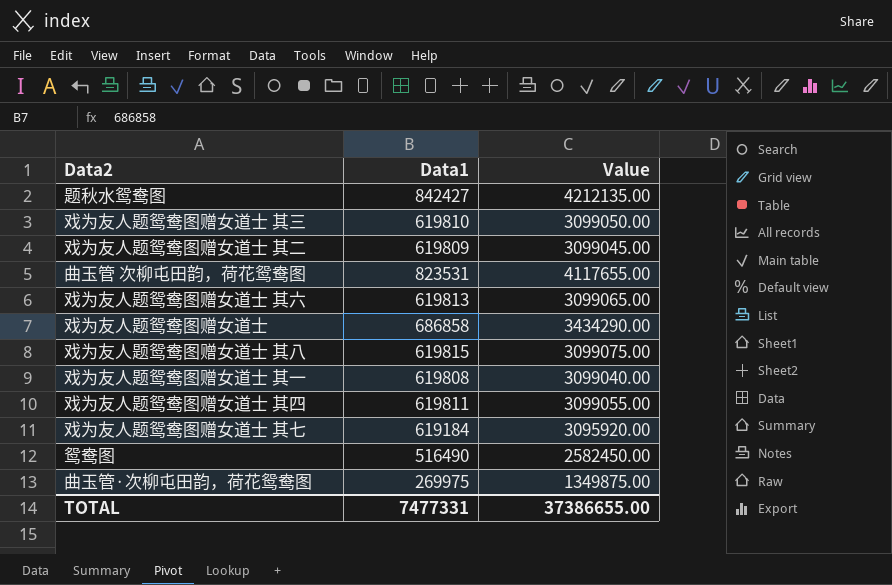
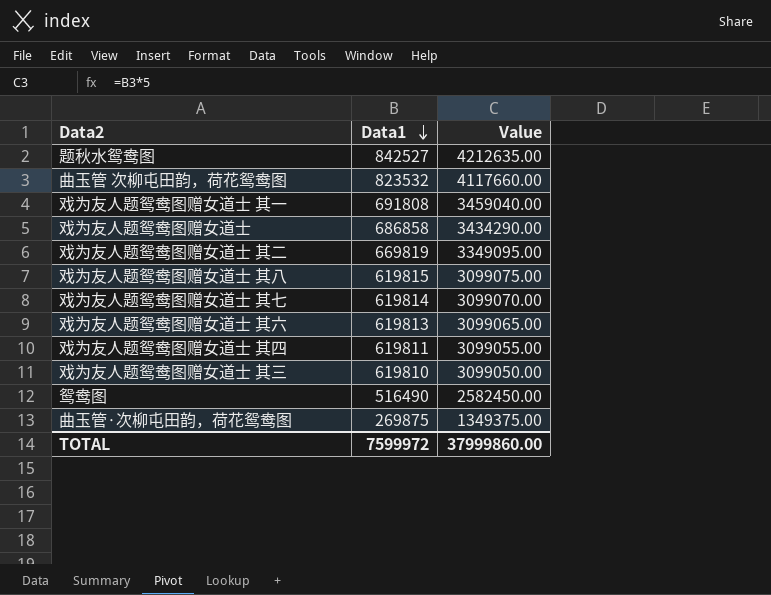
row order: none -> Data1 descending
题秋水鸳鸯图 | Data1: 842427 -> 842527
题秋水鸳鸯图 | Value: 4212135.00 -> 4212635.00
曲玉管 次柳屯田韵，荷花鸳鸯图 | Data1: 823531 -> 823532
曲玉管 次柳屯田韵，荷花鸳鸯图 | Value: 4117655.00 -> 4117660.00
戏为友人题鸳鸯图赠女道士 其一 | Data1: 619808 -> 691808
戏为友人题鸳鸯图赠女道士 其一 | Value: 3099040.00 -> 3459040.00
戏为友人题鸳鸯图赠女道士 其二 | Data1: 619809 -> 669819
戏为友人题鸳鸯图赠女道士 其二 | Value: 3099045.00 -> 3349095.00
戏为友人题鸳鸯图赠女道士 其七 | Data1: 619184 -> 619814
戏为友人题鸳鸯图赠女道士 其七 | Value: 3095920.00 -> 3099070.00
曲玉管·次柳屯田韵，荷花鸳鸯图 | Data1: 269975 -> 269875
曲玉管·次柳屯田韵，荷花鸳鸯图 | Value: 1349875.00 -> 1349375.00
TOTAL | Data1: 7477331 -> 7599972
TOTAL | Value: 37386655.00 -> 37999860.00

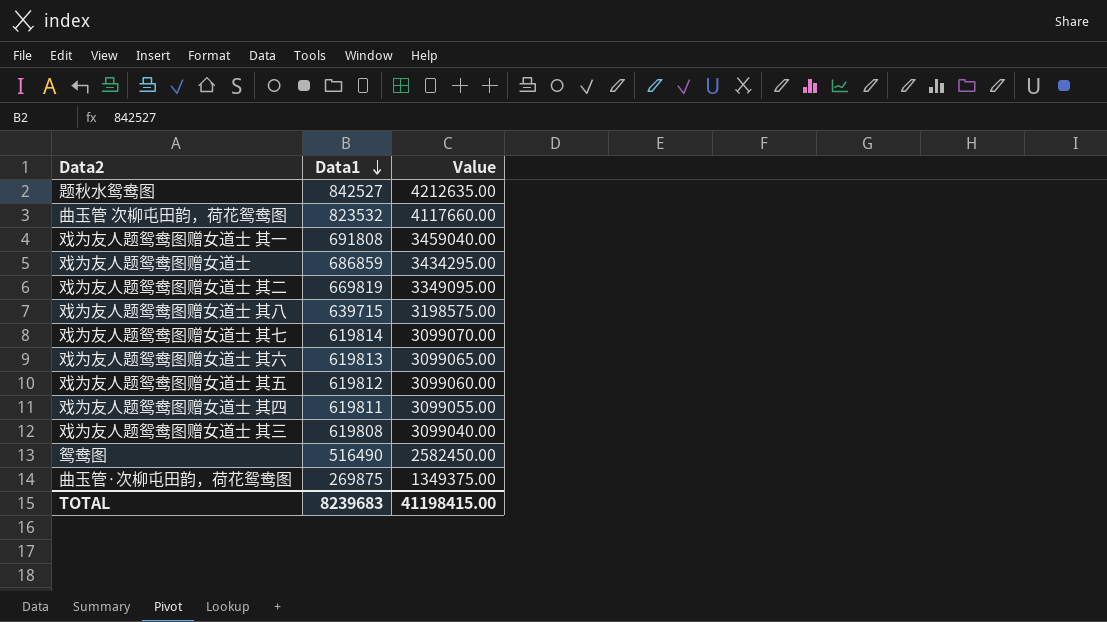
戏为友人题鸳鸯图赠女道士 | Data1: 686858 -> 686859
戏为友人题鸳鸯图赠女道士 | Value: 3434290.00 -> 3434295.00
戏为友人题鸳鸯图赠女道士 其八 | Data1: 619815 -> 639715
戏为友人题鸳鸯图赠女道士 其八 | Value: 3099075.00 -> 3198575.00
row 戏为友人题鸳鸯图赠女道士 其五: none -> 619812 | 3099060.00
戏为友人题鸳鸯图赠女道士 其三 | Data1: 619810 -> 619808
戏为友人题鸳鸯图赠女道士 其三 | Value: 3099050.00 -> 3099040.00
TOTAL | Data1: 7599972 -> 8239683
TOTAL | Value: 37999860.00 -> 41198415.00

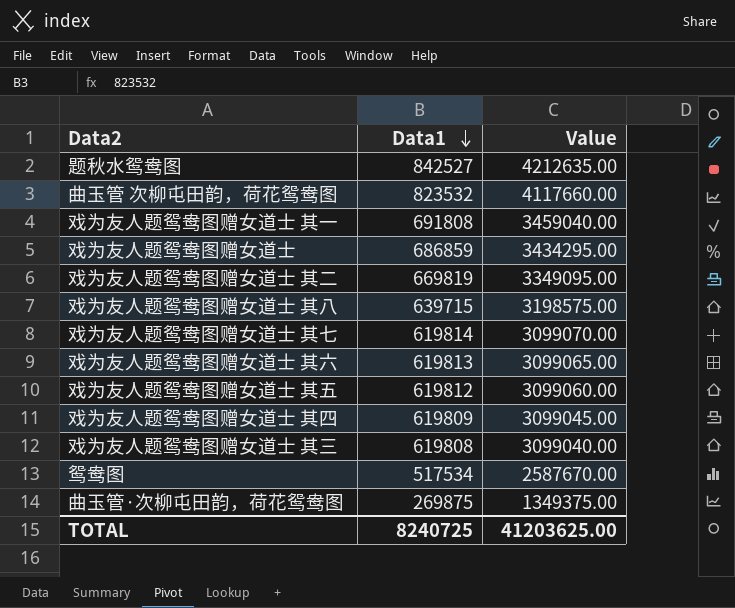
戏为友人题鸳鸯图赠女道士 其四 | Data1: 619811 -> 619809
戏为友人题鸳鸯图赠女道士 其四 | Value: 3099055.00 -> 3099045.00
鸳鸯图 | Data1: 516490 -> 517534
鸳鸯图 | Value: 2582450.00 -> 2587670.00
TOTAL | Data1: 8239683 -> 8240725
TOTAL | Value: 41198415.00 -> 41203625.00

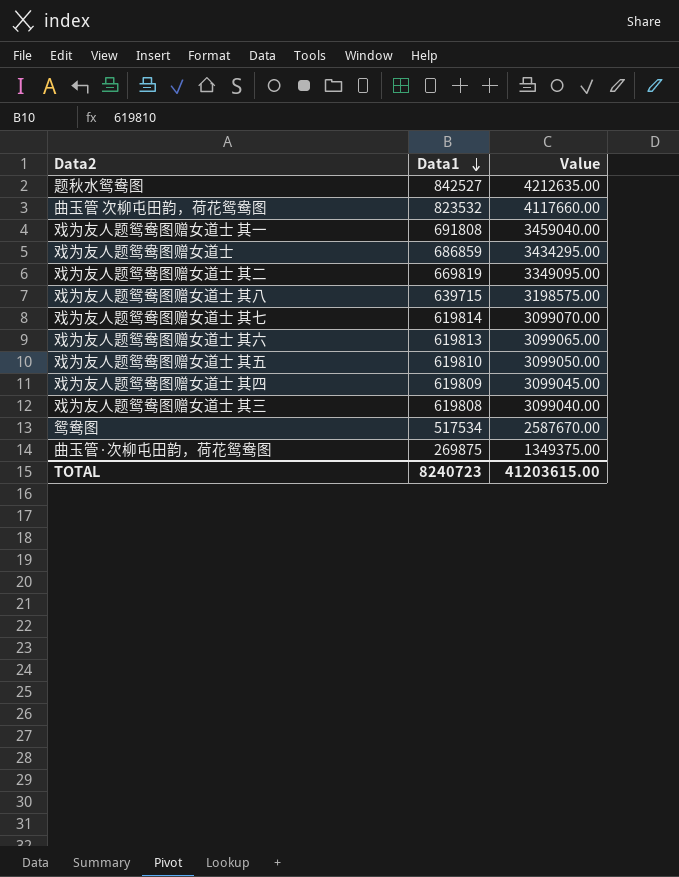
戏为友人题鸳鸯图赠女道士 其五 | Data1: 619812 -> 619810
戏为友人题鸳鸯图赠女道士 其五 | Value: 3099060.00 -> 3099050.00
TOTAL | Data1: 8240725 -> 8240723
TOTAL | Value: 41203625.00 -> 41203615.00

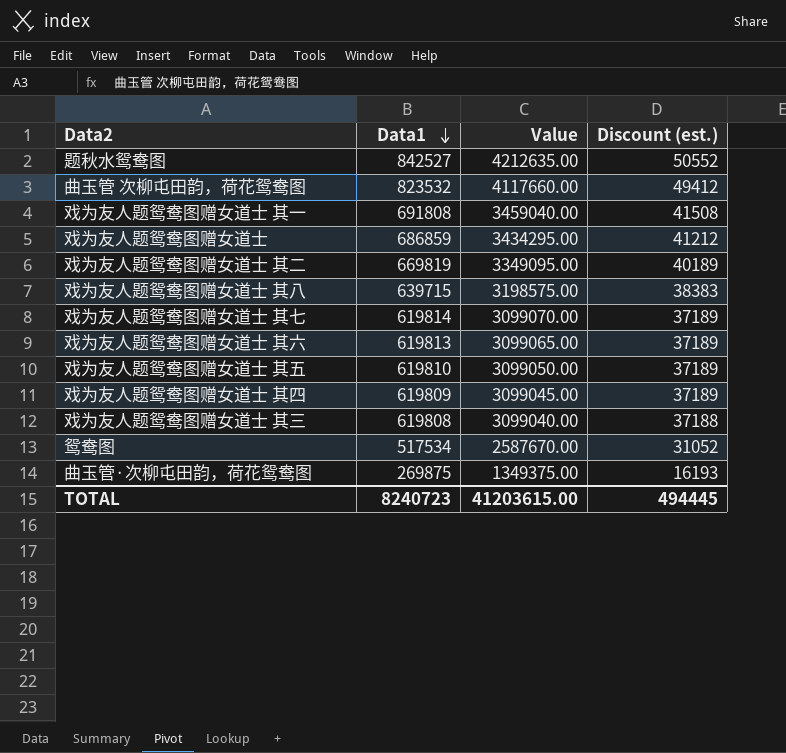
column Discount (est.) | formula: none -> [Data1] * 0.06

